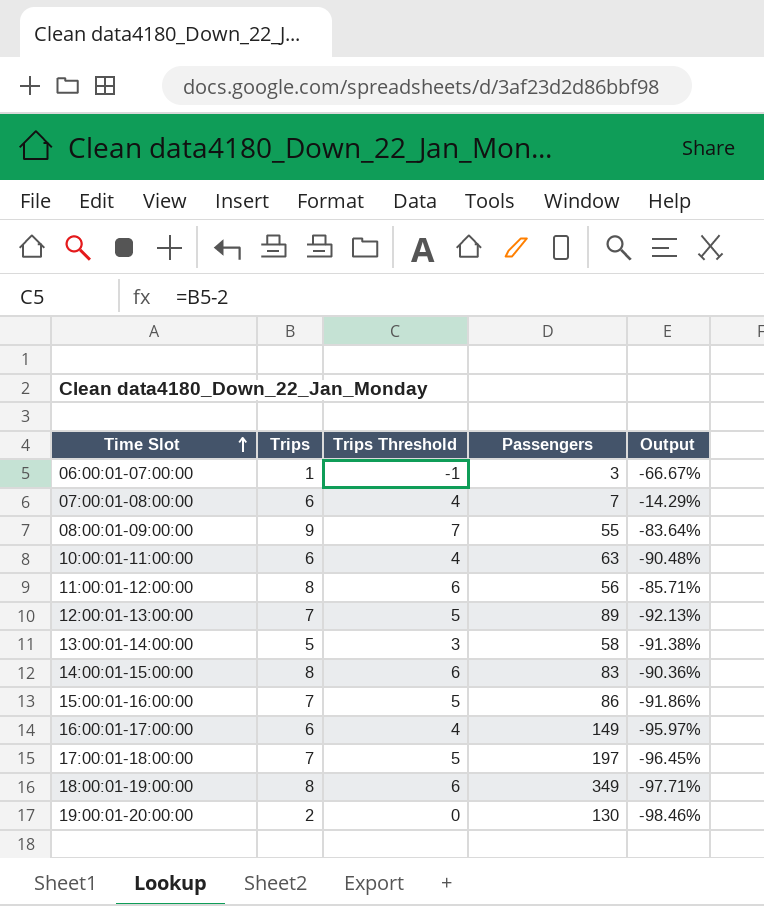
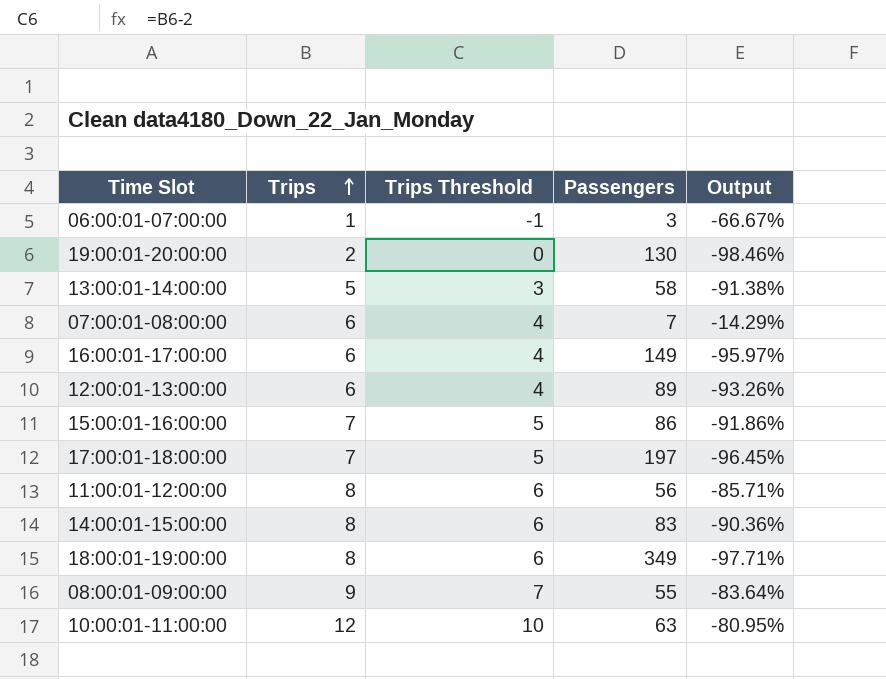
row order: Time Slot ascending -> Trips ascending
12:00:01-13:00:00 | Trips: 7 -> 6
12:00:01-13:00:00 | Trips Threshold: 5 -> 4
12:00:01-13:00:00 | Output: -92.13% -> -93.26%
10:00:01-11:00:00 | Trips: 6 -> 12
10:00:01-11:00:00 | Trips Threshold: 4 -> 10
10:00:01-11:00:00 | Output: -90.48% -> -80.95%

